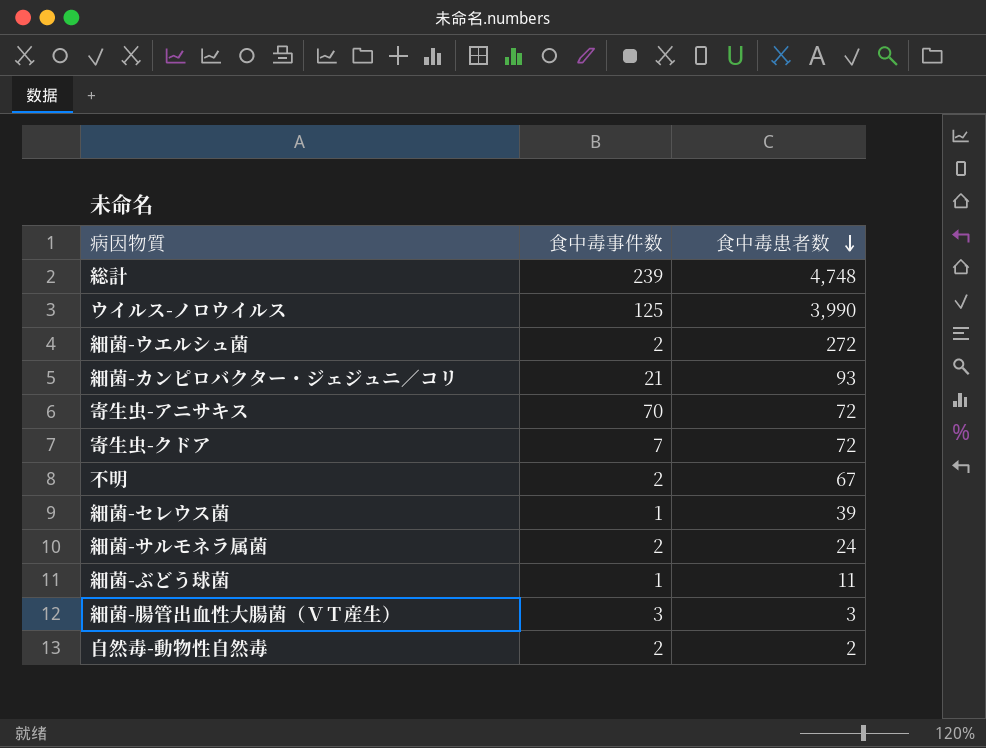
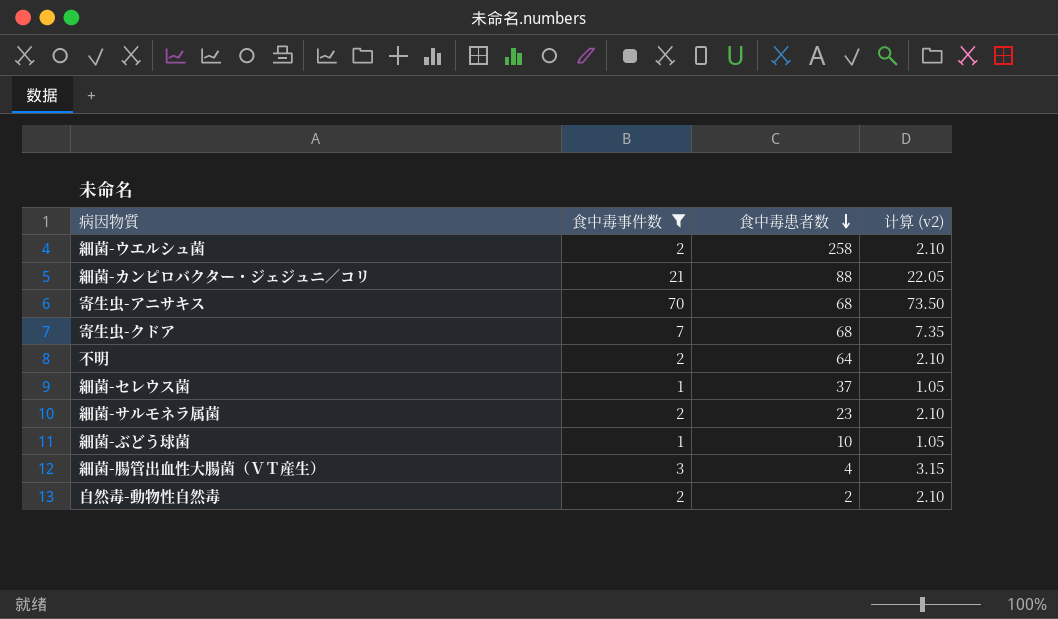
filter: none -> 食中毒事件数 <= 70
column 计算 (v2) | formula: none -> [食中毒事件数] * 1.05
細菌-ウエルシュ菌 | 食中毒患者数: 272 -> 258
細菌-カンピロバクター・ジェジュニ／コリ | 食中毒患者数: 93 -> 88
寄生虫-アニサキス | 食中毒患者数: 72 -> 68
寄生虫-クドア | 食中毒患者数: 72 -> 68
不明 | 食中毒患者数: 67 -> 64
細菌-セレウス菌 | 食中毒患者数: 39 -> 37
細菌-サルモネラ属菌 | 食中毒患者数: 24 -> 23
細菌-ぶどう球菌 | 食中毒患者数: 11 -> 10
細菌-腸管出血性大腸菌（ＶＴ産生） | 食中毒患者数: 3 -> 4

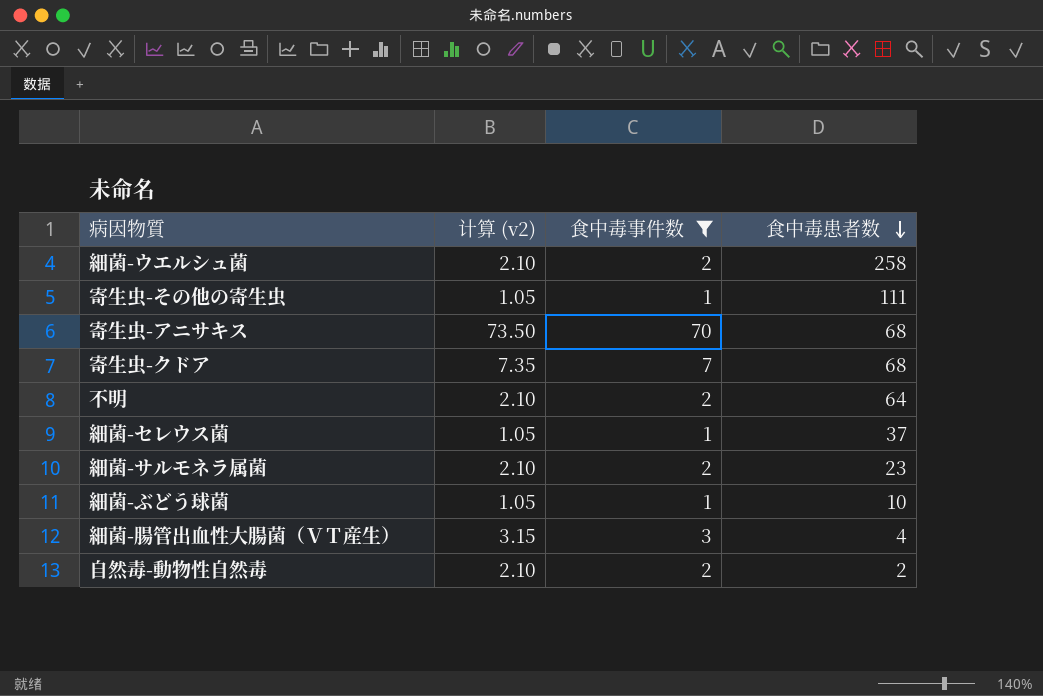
column 计算 (v2) | position: 4 -> 2
row 細菌-カンピロバクター・ジェジュニ／コリ: 21 | 88 | 22.05 -> none
row 寄生虫-その他の寄生虫: none -> 1.05 | 1 | 111

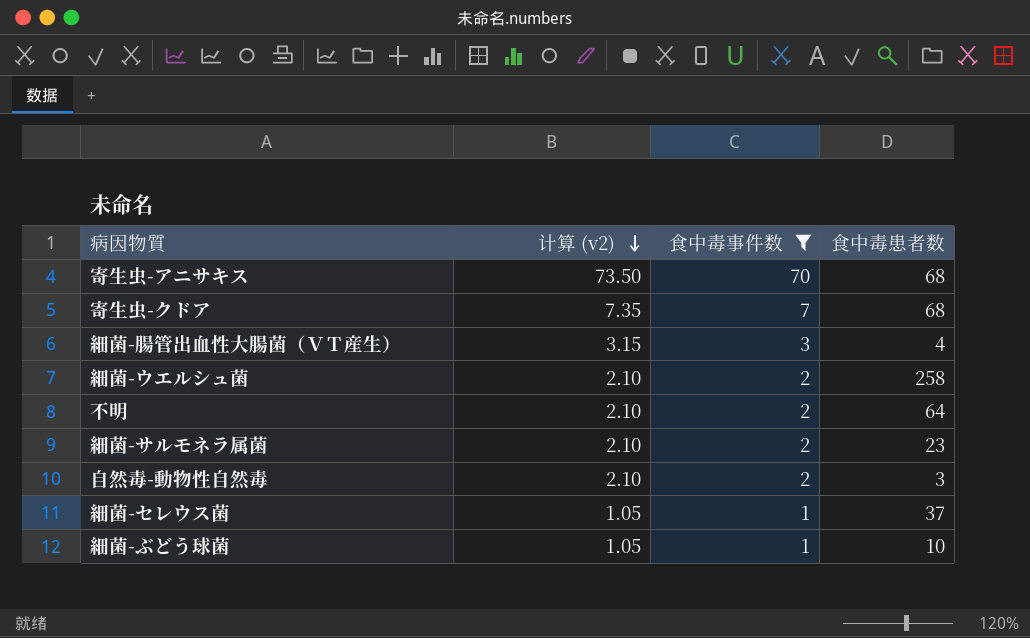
row order: 食中毒患者数 descending -> 计算 (v2) descending
row 寄生虫-その他の寄生虫: 1.05 | 1 | 111 -> none
自然毒-動物性自然毒 | 食中毒患者数: 2 -> 3

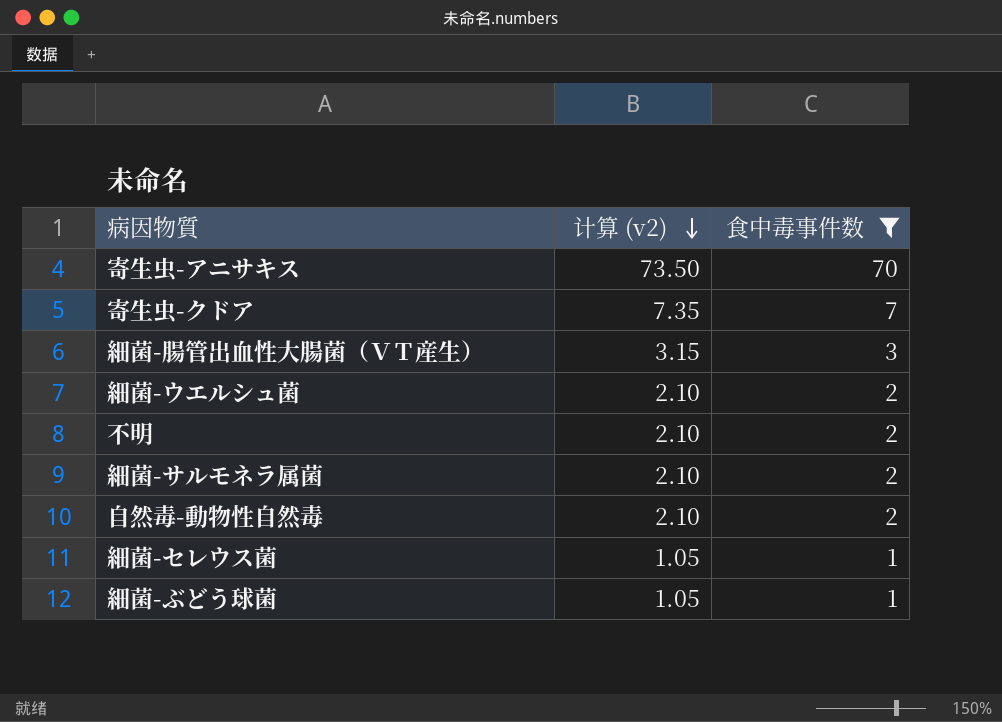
column 食中毒患者数 | position: 4 -> none

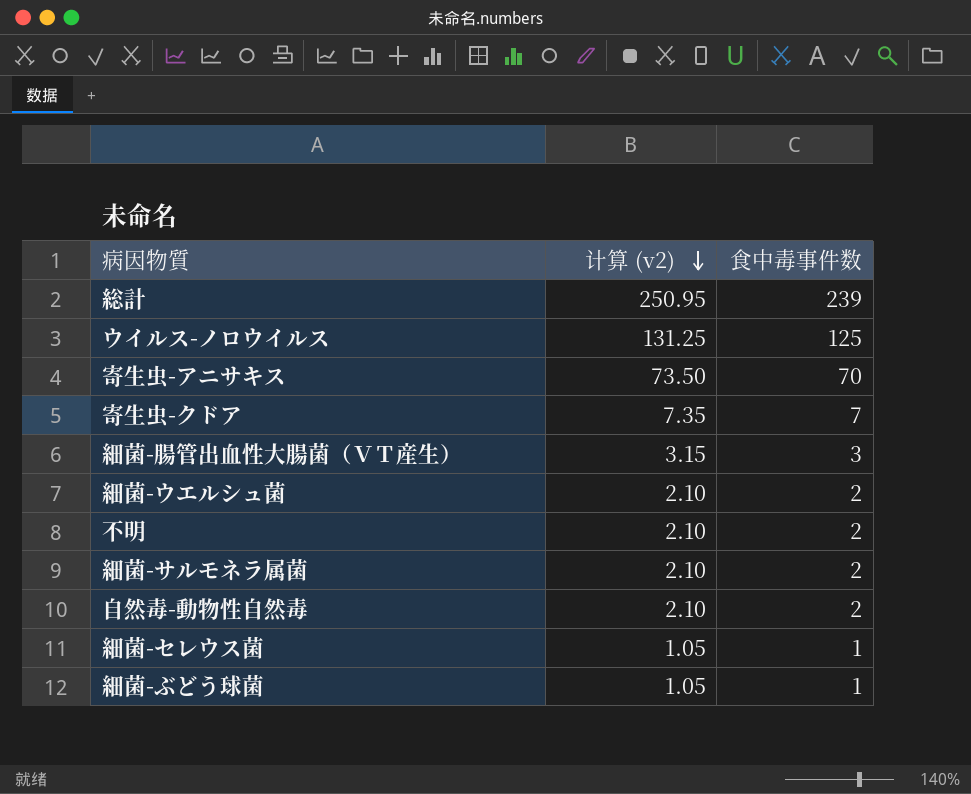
filter: 食中毒事件数 <= 70 -> none

